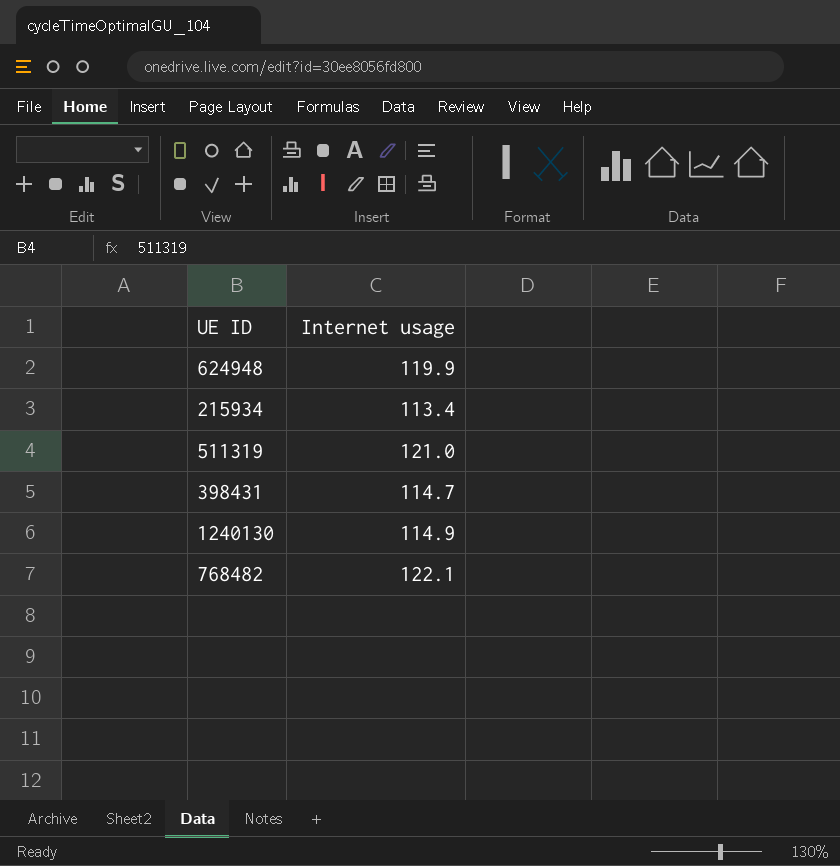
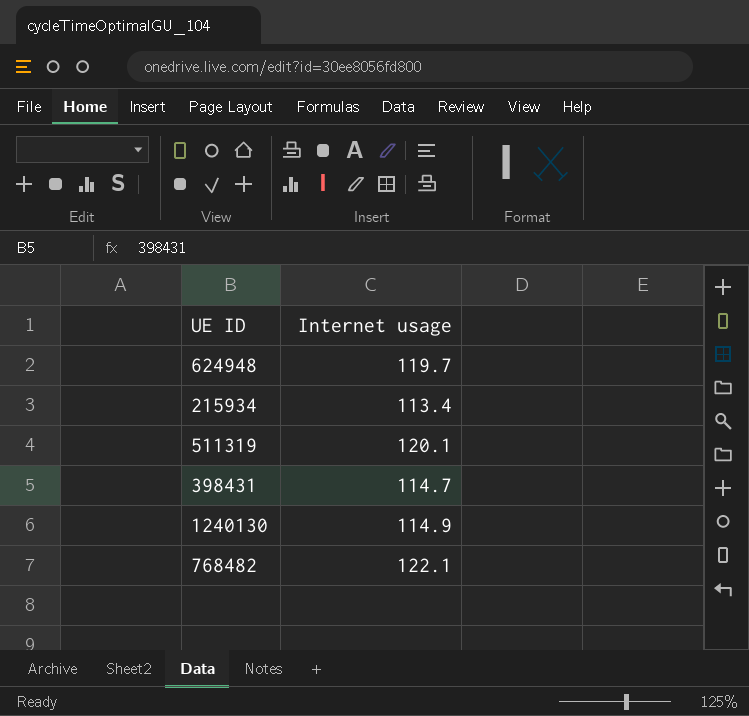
624948 | Internet usage: 119.9 -> 119.7
511319 | Internet usage: 121.0 -> 120.1

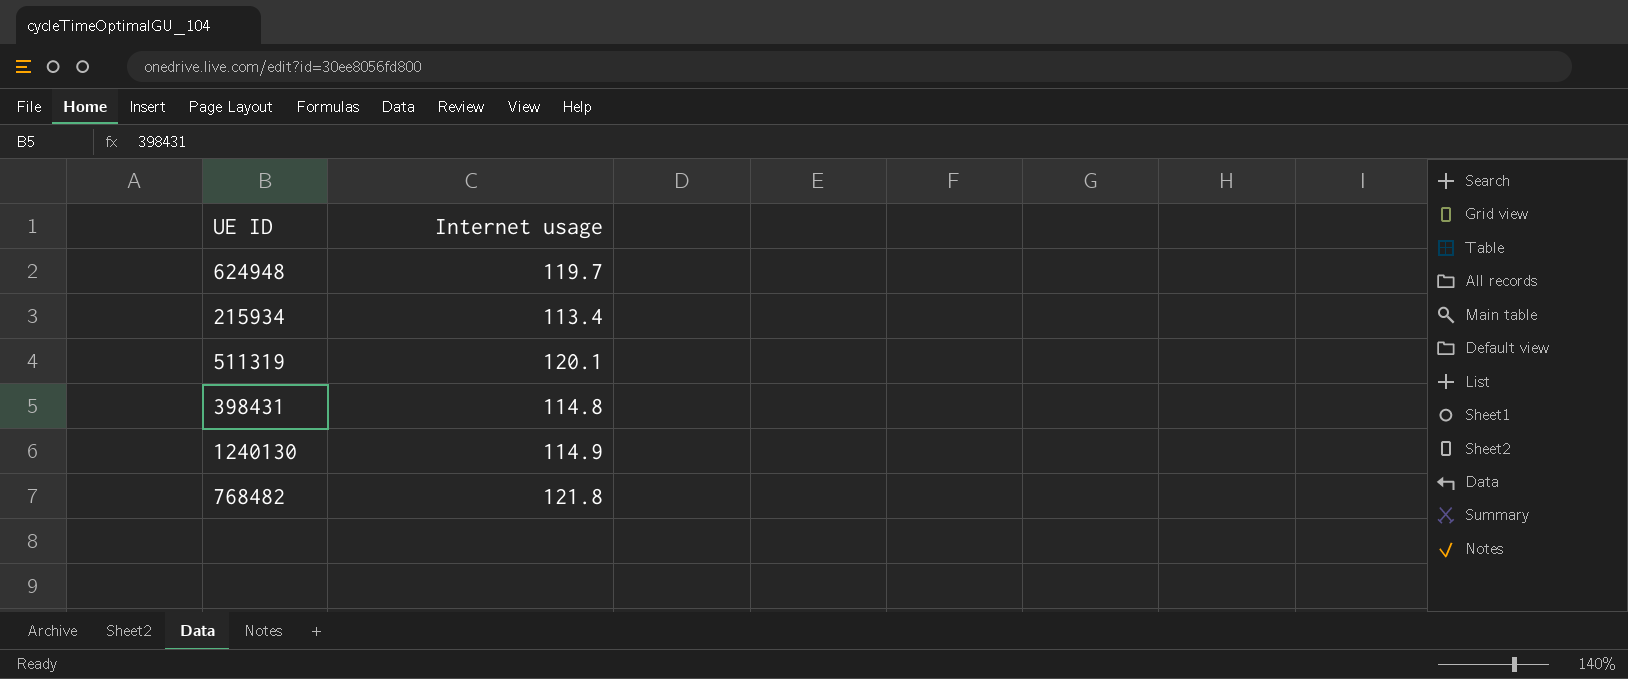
398431 | Internet usage: 114.7 -> 114.8
768482 | Internet usage: 122.1 -> 121.8

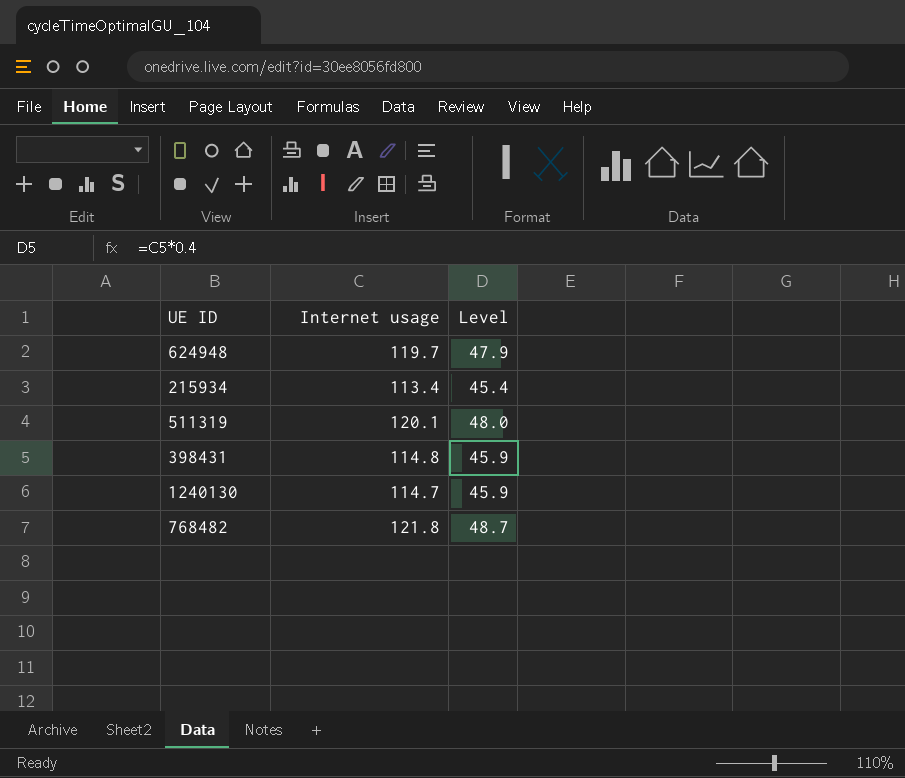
column Level | formula: none -> [Internet usage] * 0.4
1240130 | Internet usage: 114.9 -> 114.7

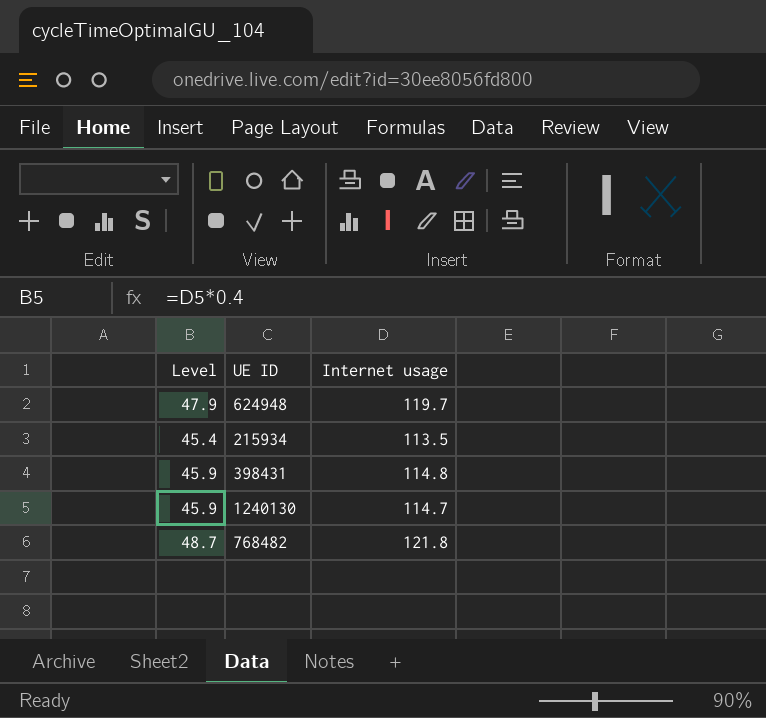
column Level | position: 3 -> 1
row 511319: 120.1 | 48.0 -> none
215934 | Internet usage: 113.4 -> 113.5

